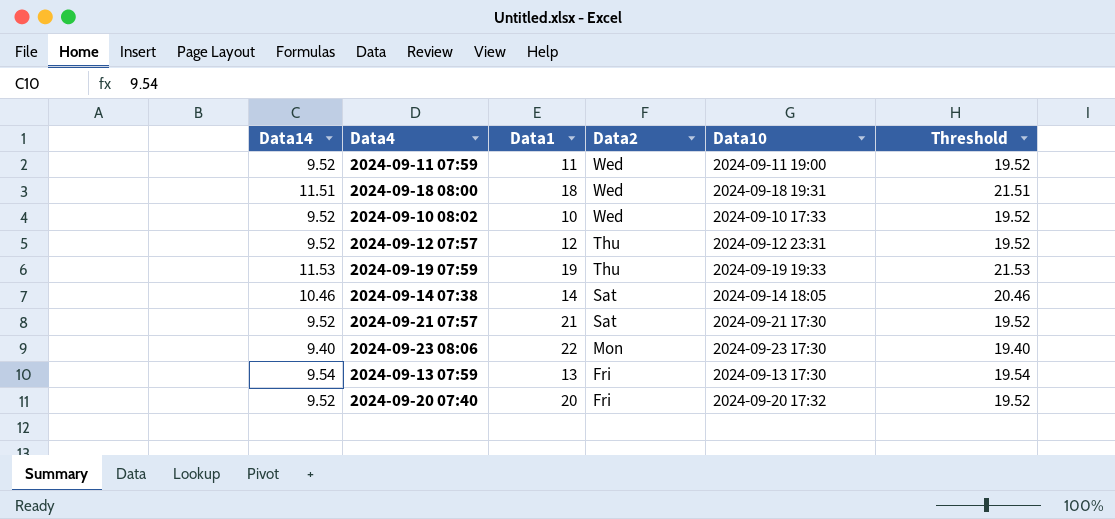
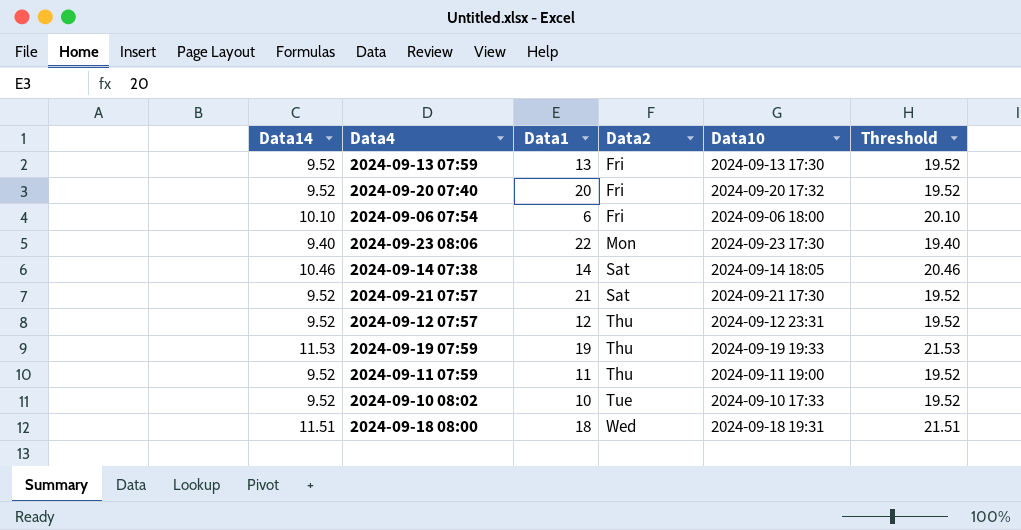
row order: Data2 descending -> Data2 ascending
2024-09-13 07:59 | Data14: 9.54 -> 9.52
2024-09-13 07:59 | Threshold: 19.54 -> 19.52
row 2024-09-06 07:54: none -> 10.10 | 6 | Fri | 2024-09-06 18:00 | 20.10
2024-09-11 07:59 | Data2: Wed -> Thu
2024-09-10 08:02 | Data2: Wed -> Tue

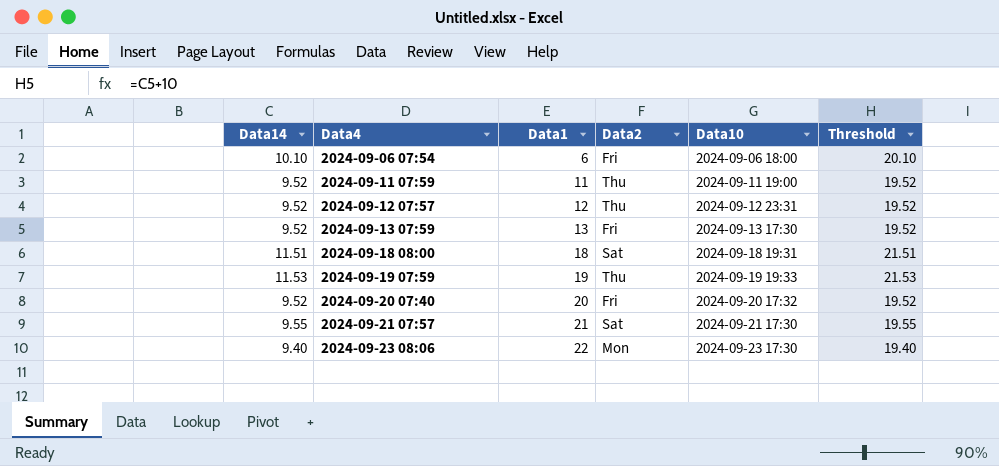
row order: Data2 ascending -> Data4 ascending
row 2024-09-14 07:38: 10.46 | 14 | Sat | 2024-09-14 18:05 | 20.46 -> none
row 2024-09-10 08:02: 9.52 | 10 | Tue | 2024-09-10 17:33 | 19.52 -> none
2024-09-18 08:00 | Data2: Wed -> Sat
2024-09-21 07:57 | Data14: 9.52 -> 9.55
2024-09-21 07:57 | Threshold: 19.52 -> 19.55

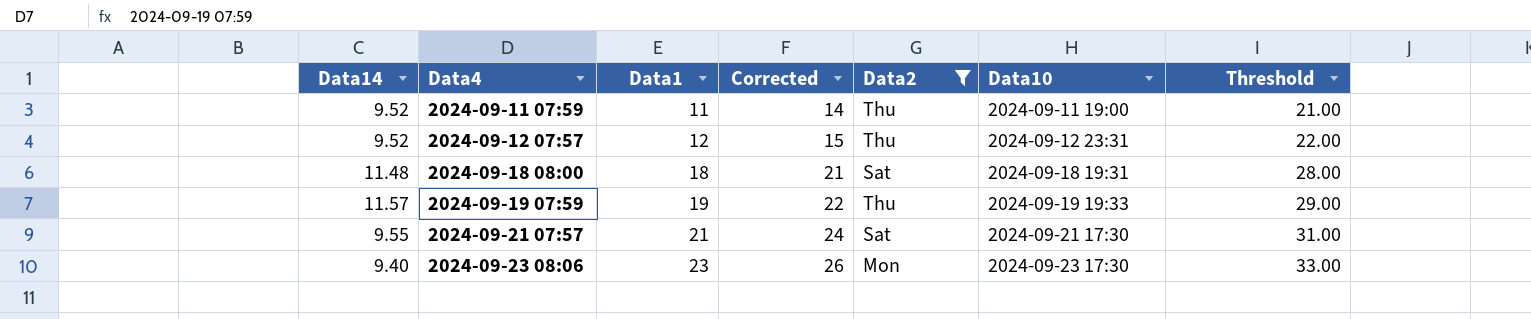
filter: none -> Data2 != Fri
column Corrected | formula: none -> [Data1] + 3
column Threshold | formula: [Data14] + 10 -> [Data1] + 10
2024-09-18 08:00 | Data14: 11.51 -> 11.48
2024-09-19 07:59 | Data14: 11.53 -> 11.57
2024-09-23 08:06 | Data1: 22 -> 23

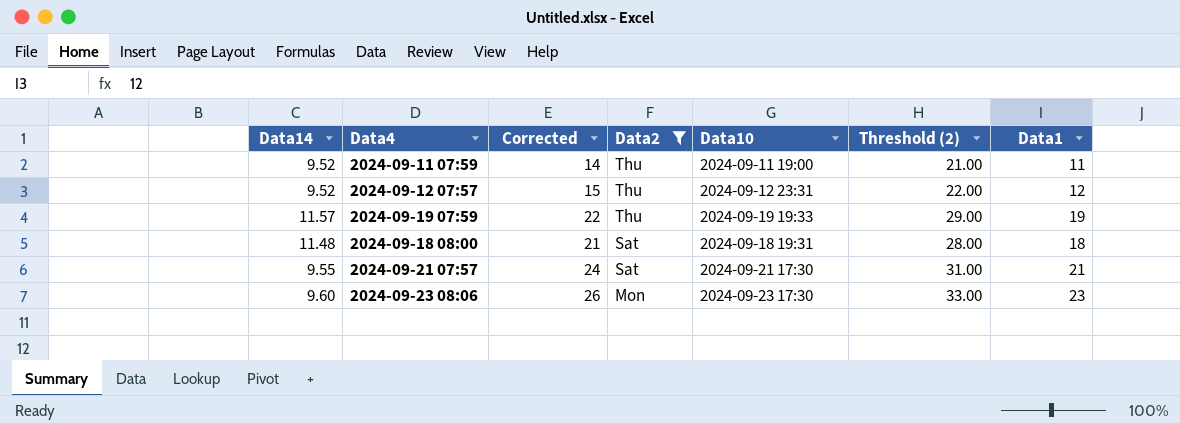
row order: Data4 ascending -> Data2 descending
column name: Threshold -> Threshold (2)
column Data1 | position: 3 -> 7
2024-09-23 08:06 | Data14: 9.40 -> 9.60

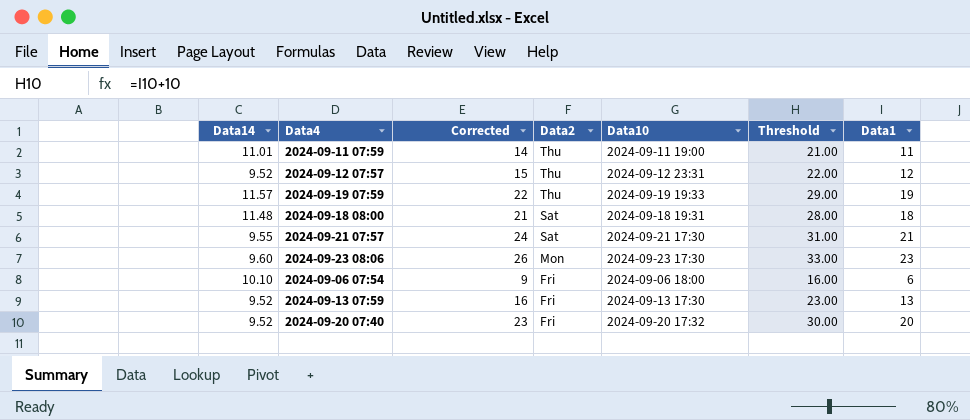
filter: Data2 != Fri -> none
column name: Threshold (2) -> Threshold
2024-09-11 07:59 | Data14: 9.52 -> 11.01

